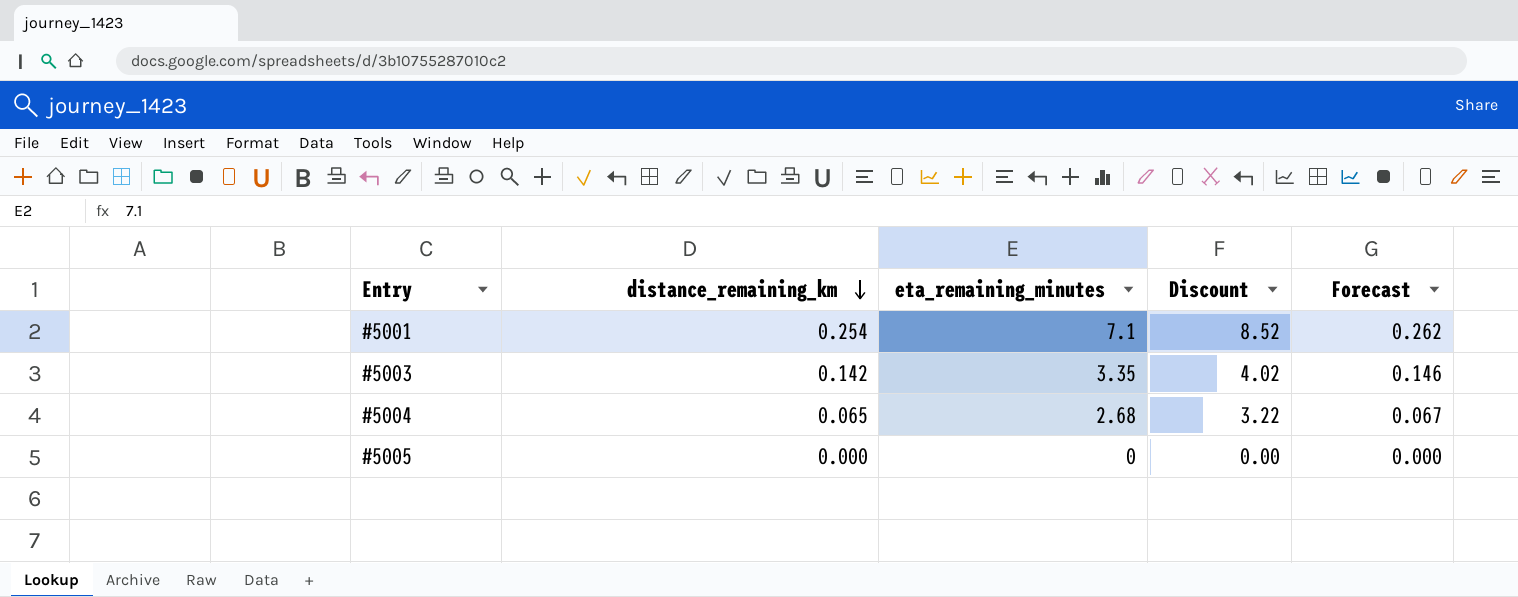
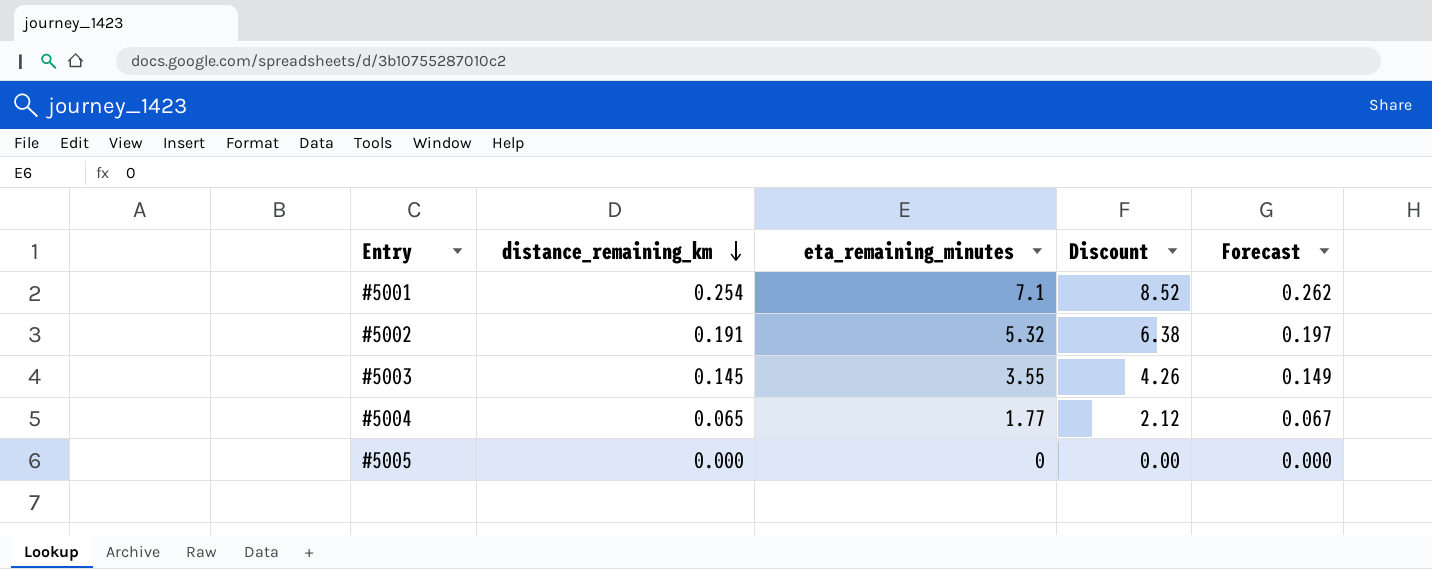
row #5002: none -> 0.191 | 5.32 | 6.38 | 0.197
#5003 | distance_remaining_km: 0.142 -> 0.145
#5003 | eta_remaining_minutes: 3.35 -> 3.55
#5003 | Discount: 4.02 -> 4.26
#5003 | Forecast: 0.146 -> 0.149
#5004 | eta_remaining_minutes: 2.68 -> 1.77
#5004 | Discount: 3.22 -> 2.12

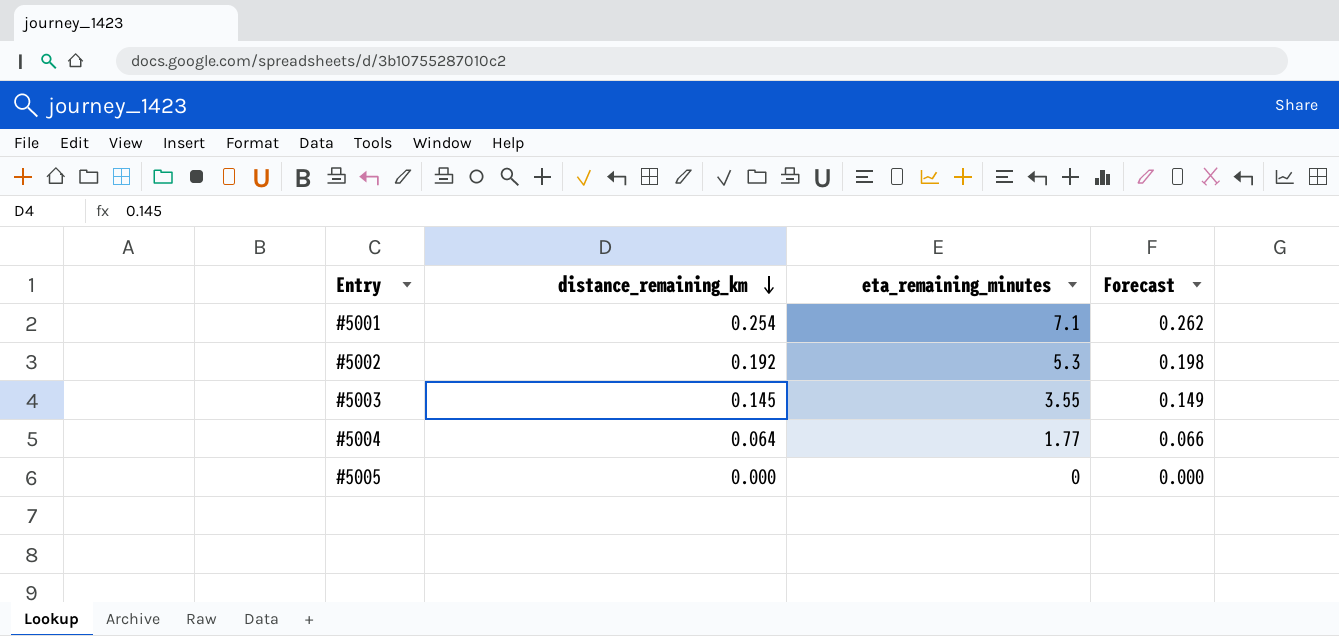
column Discount | formula: [eta_remaining_minutes] * 1.2 -> none
#5002 | distance_remaining_km: 0.191 -> 0.192
#5002 | eta_remaining_minutes: 5.32 -> 5.3
#5002 | Forecast: 0.197 -> 0.198
#5004 | distance_remaining_km: 0.065 -> 0.064
#5004 | Forecast: 0.067 -> 0.066

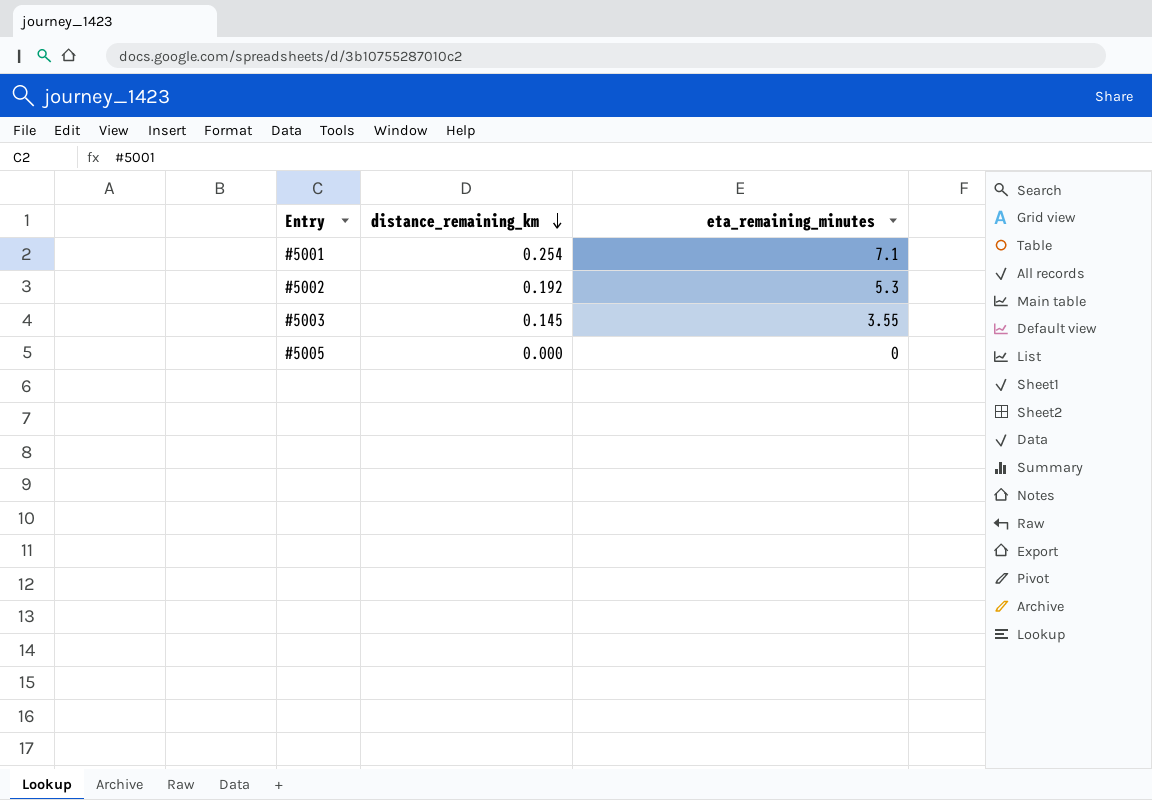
column Forecast | formula: [distance_remaining_km] * 1.03 -> none
row #5004: 0.064 | 1.77 | 0.066 -> none

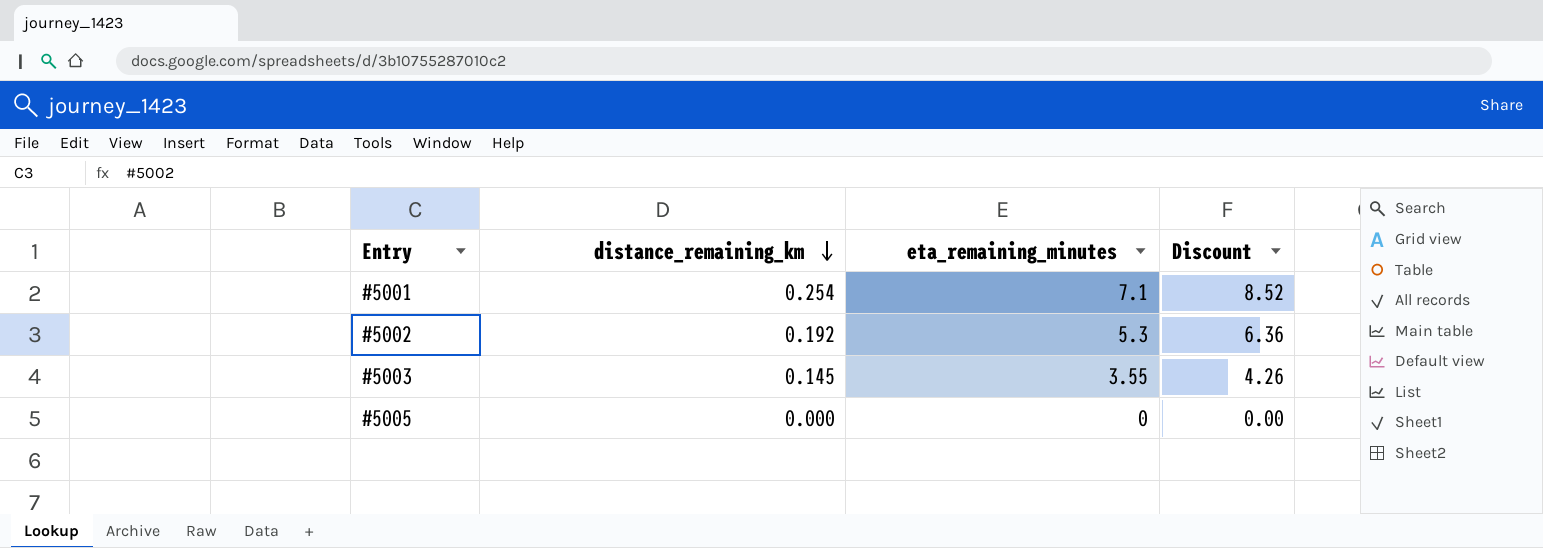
column Discount | formula: none -> [eta_remaining_minutes] * 1.2

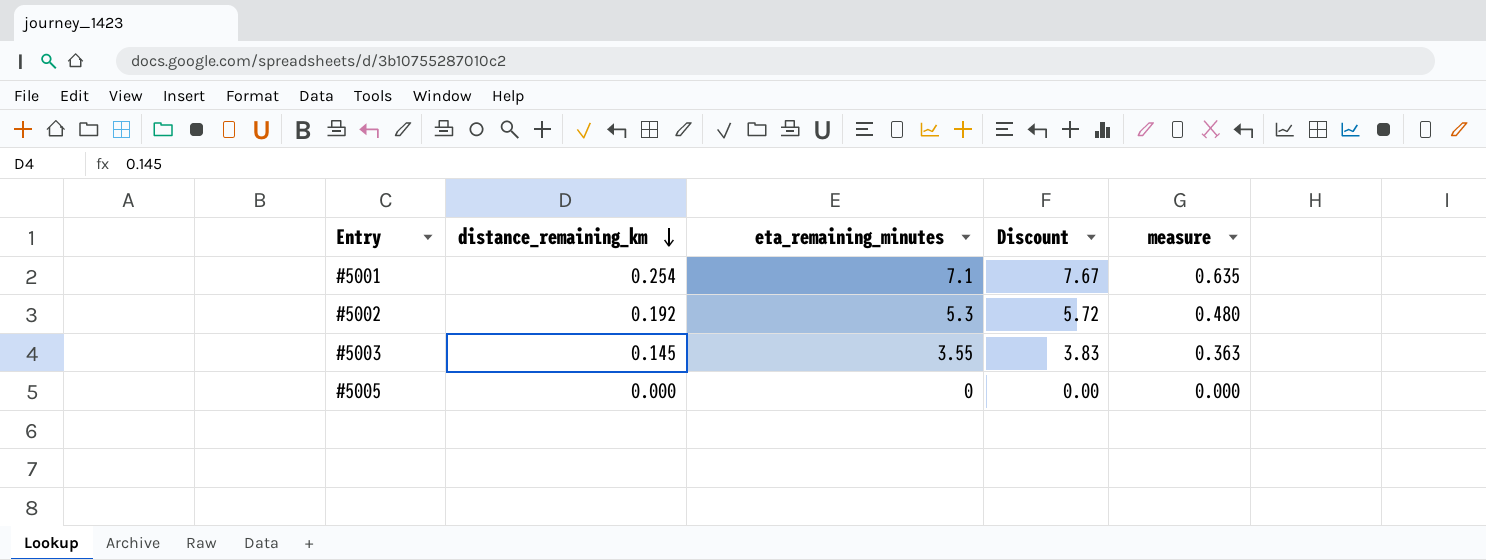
column Discount | formula: [eta_remaining_minutes] * 1.2 -> [eta_remaining_minutes] * 1.08
column measure | formula: none -> [distance_remaining_km] * 2.5

